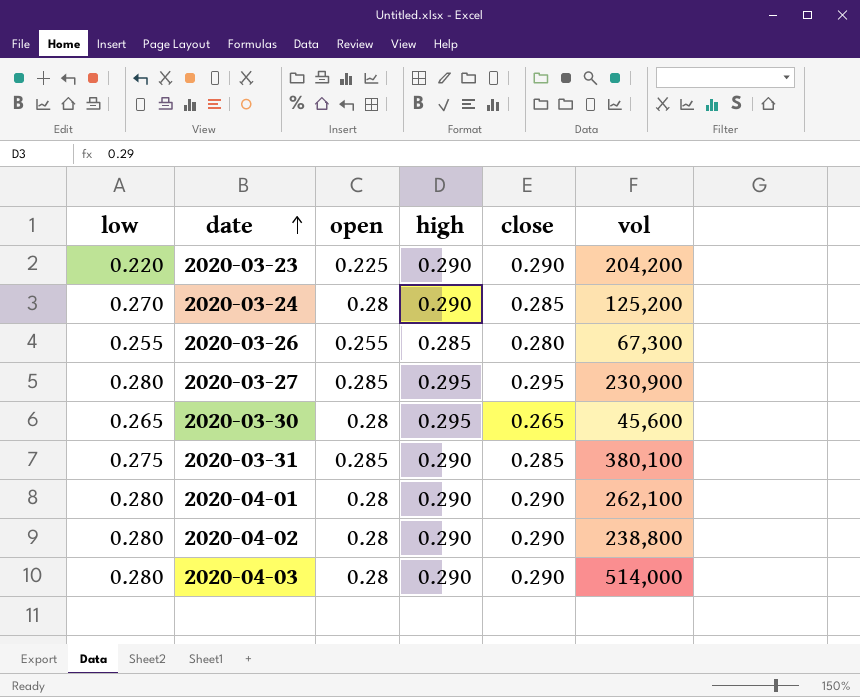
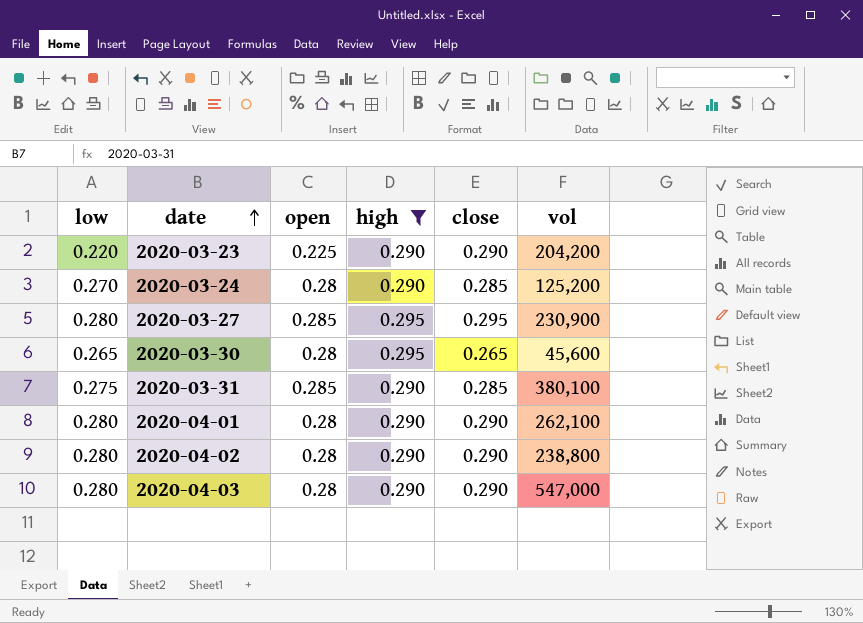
filter: none -> high != 0.285
2020-04-03 | vol: 514,000 -> 547,000

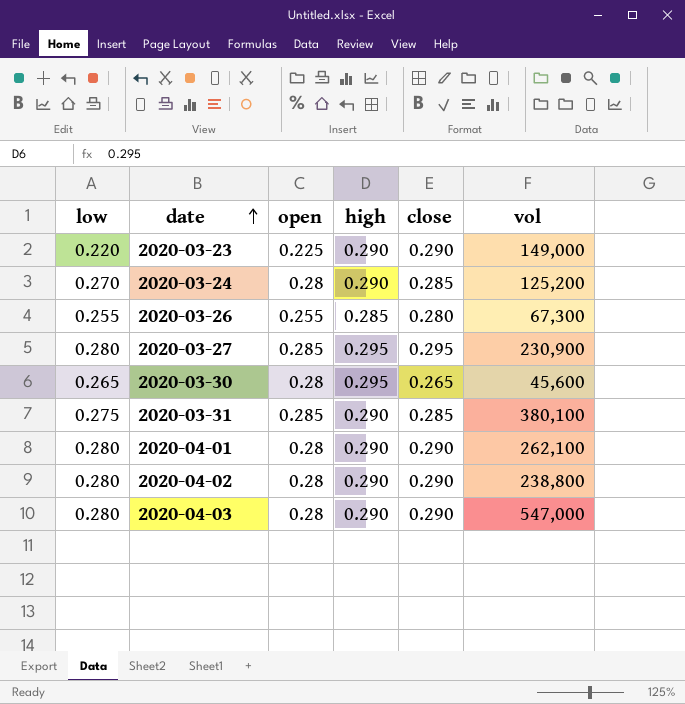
filter: high != 0.285 -> none
2020-03-23 | vol: 204,200 -> 149,000

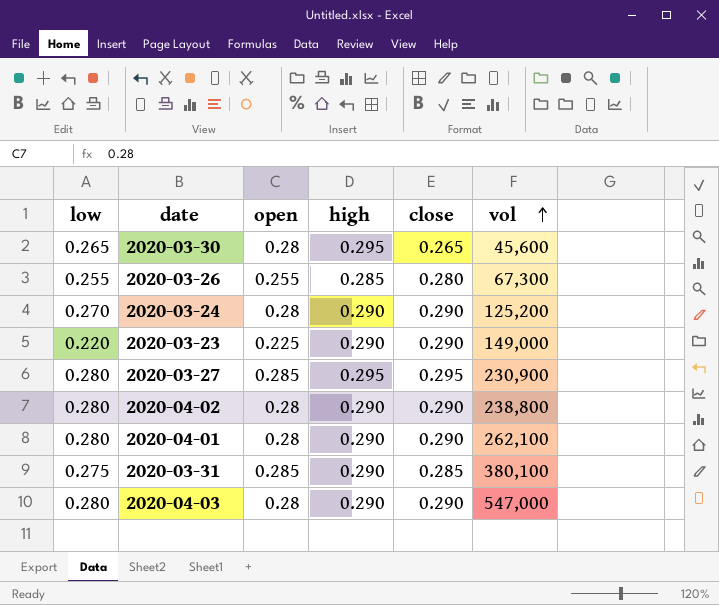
row order: date ascending -> vol ascending
2020-03-24 | close: 0.285 -> 0.290

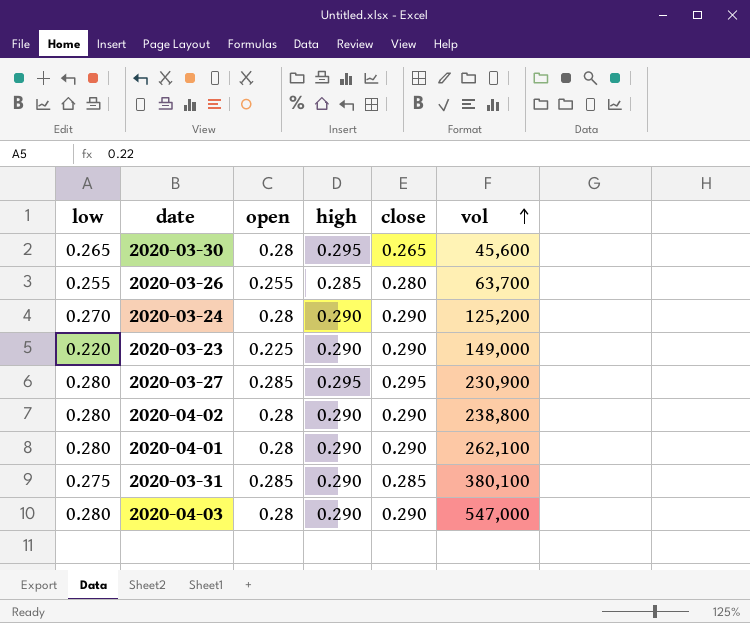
2020-03-26 | vol: 67,300 -> 63,700

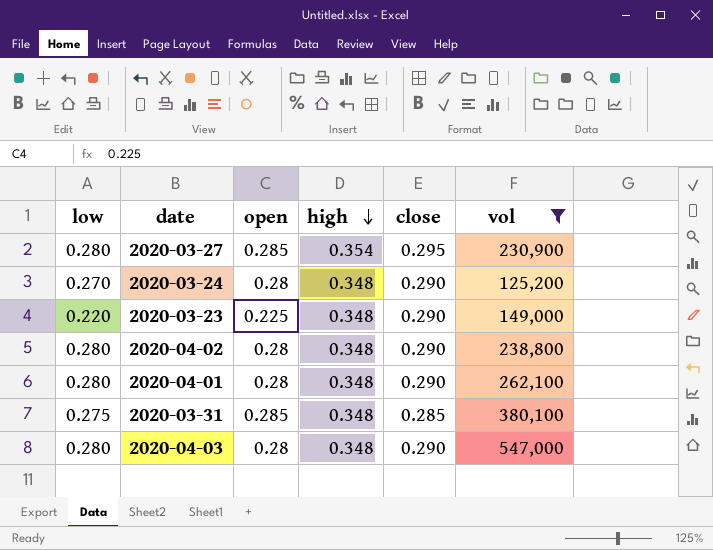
filter: none -> vol >= 125,200
row order: vol ascending -> high descending
2020-03-27 | high: 0.295 -> 0.354
2020-03-24 | high: 0.290 -> 0.348
2020-03-23 | high: 0.290 -> 0.348
2020-04-02 | high: 0.290 -> 0.348
2020-04-01 | high: 0.290 -> 0.348
2020-03-31 | high: 0.290 -> 0.348
2020-04-03 | high: 0.290 -> 0.348

